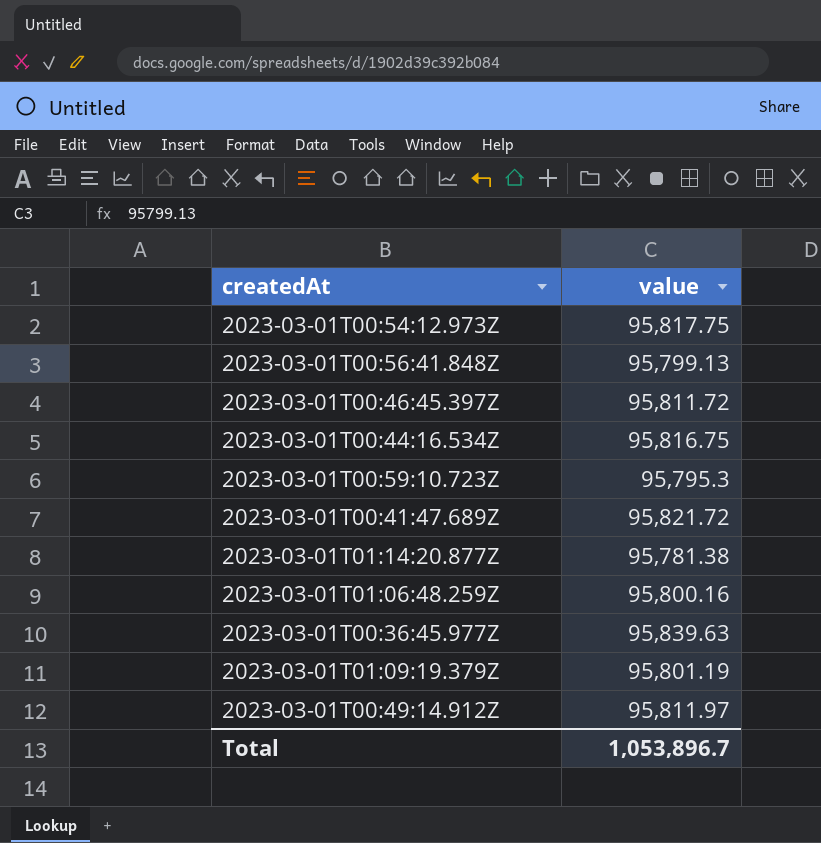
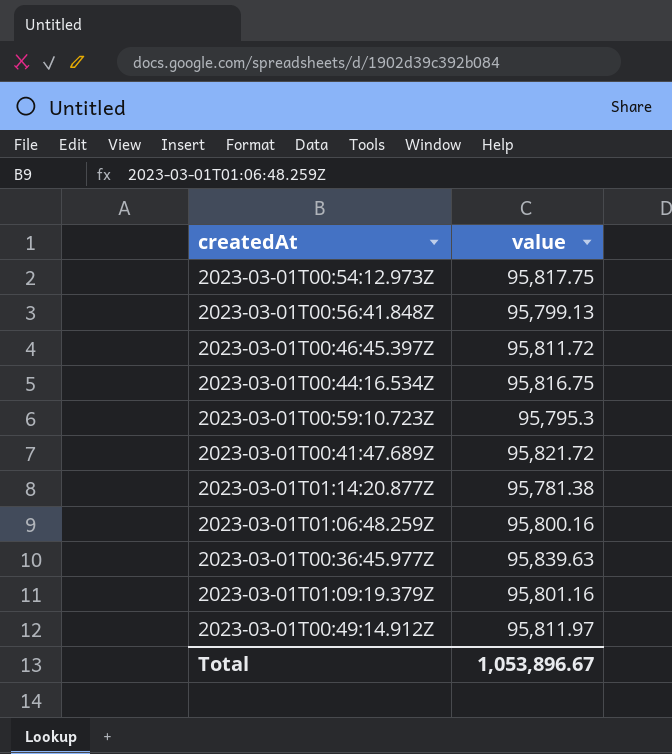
2023-03-01T01:09:19.379Z | value: 95,801.19 -> 95,801.16
Total | value: 1,053,896.7 -> 1,053,896.67

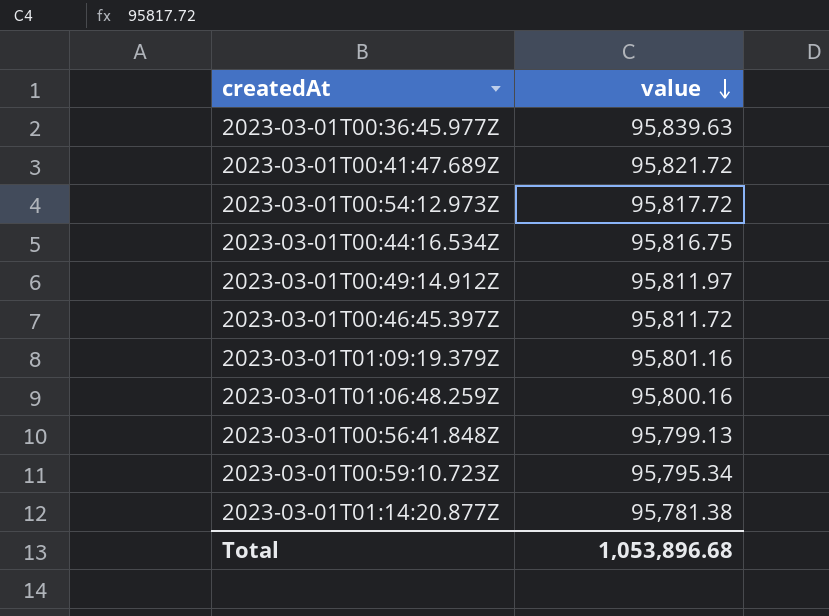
row order: none -> value descending
2023-03-01T00:54:12.973Z | value: 95,817.75 -> 95,817.72
2023-03-01T00:59:10.723Z | value: 95,795.3 -> 95,795.34
Total | value: 1,053,896.67 -> 1,053,896.68

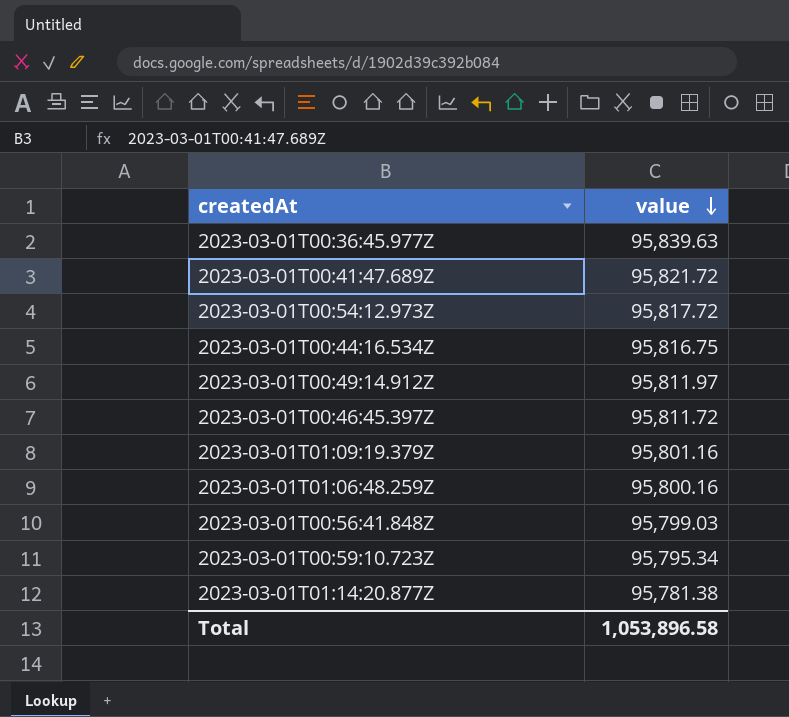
2023-03-01T00:56:41.848Z | value: 95,799.13 -> 95,799.03
Total | value: 1,053,896.68 -> 1,053,896.58

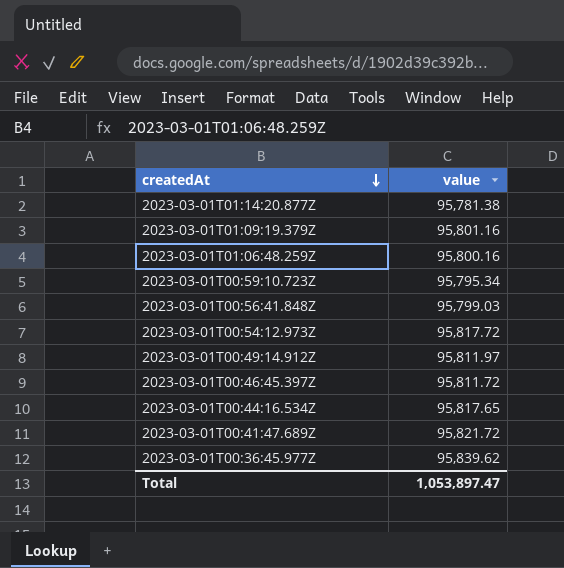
row order: value descending -> createdAt descending
2023-03-01T00:44:16.534Z | value: 95,816.75 -> 95,817.65
2023-03-01T00:36:45.977Z | value: 95,839.63 -> 95,839.62
Total | value: 1,053,896.58 -> 1,053,897.47

